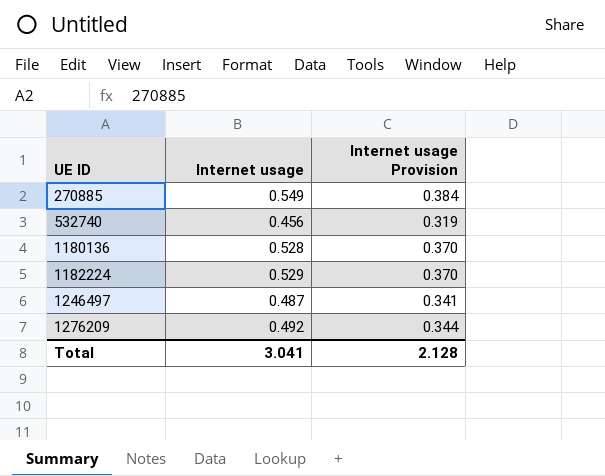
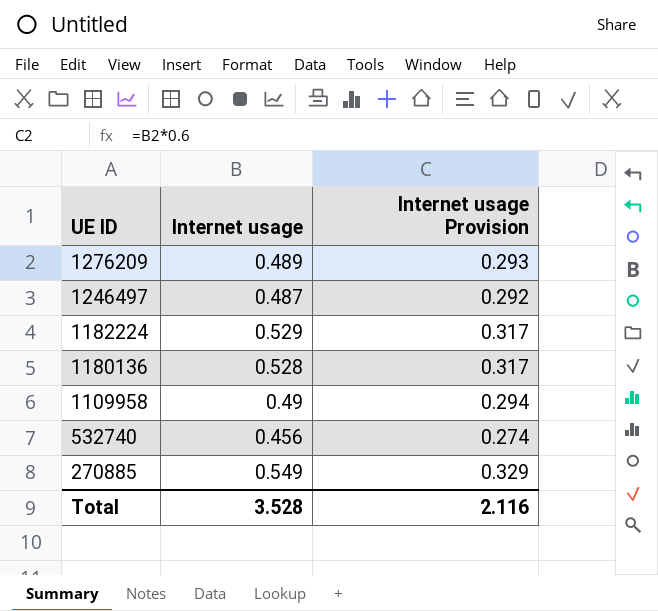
row order: UE ID ascending -> UE ID descending
column Internet usage Provision | formula: [Internet usage] * 0.7 -> [Internet usage] * 0.6
1276209 | Internet usage: 0.492 -> 0.489
row 1109958: none -> 0.49 | 0.294
Total | Internet usage: 3.041 -> 3.528
Total | Internet usage Provision: 2.128 -> 2.116

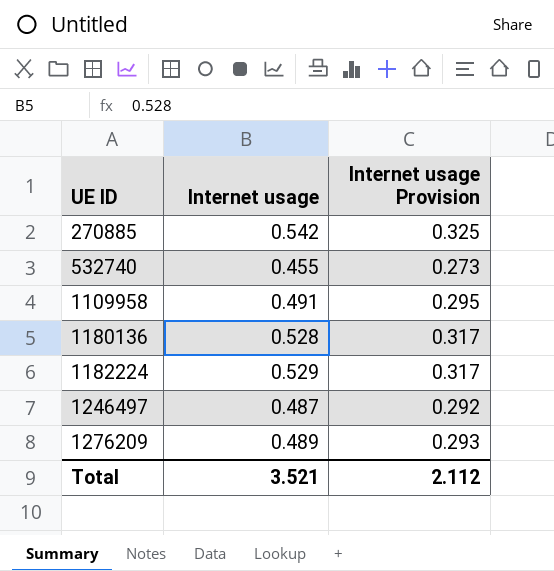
row order: UE ID descending -> UE ID ascending
270885 | Internet usage: 0.549 -> 0.542
270885 | Internet usage Provision: 0.329 -> 0.325
532740 | Internet usage: 0.456 -> 0.455
532740 | Internet usage Provision: 0.274 -> 0.273
1109958 | Internet usage: 0.49 -> 0.491
1109958 | Internet usage Provision: 0.294 -> 0.295
Total | Internet usage: 3.528 -> 3.521
Total | Internet usage Provision: 2.116 -> 2.112

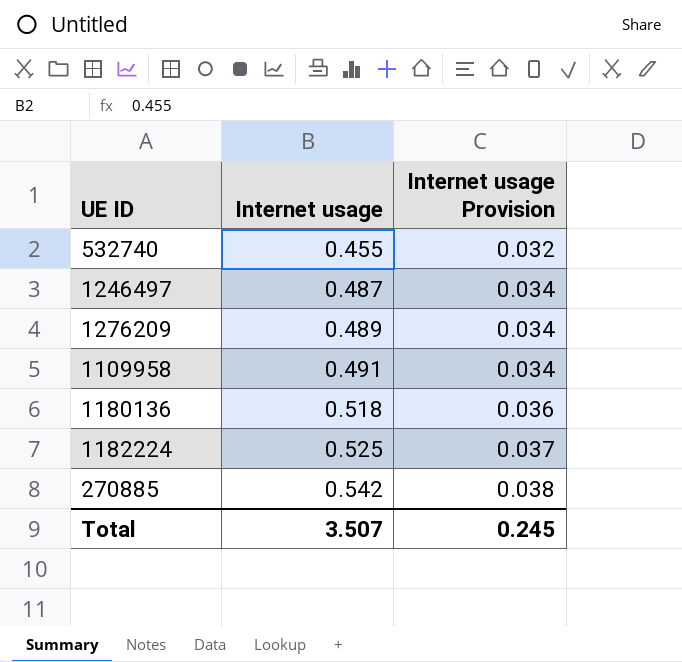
row order: UE ID ascending -> Internet usage ascending
column Internet usage Provision | formula: [Internet usage] * 0.6 -> [Internet usage] * 0.07
1180136 | Internet usage: 0.528 -> 0.518
1182224 | Internet usage: 0.529 -> 0.525
Total | Internet usage: 3.521 -> 3.507
Total | Internet usage Provision: 2.112 -> 0.245

